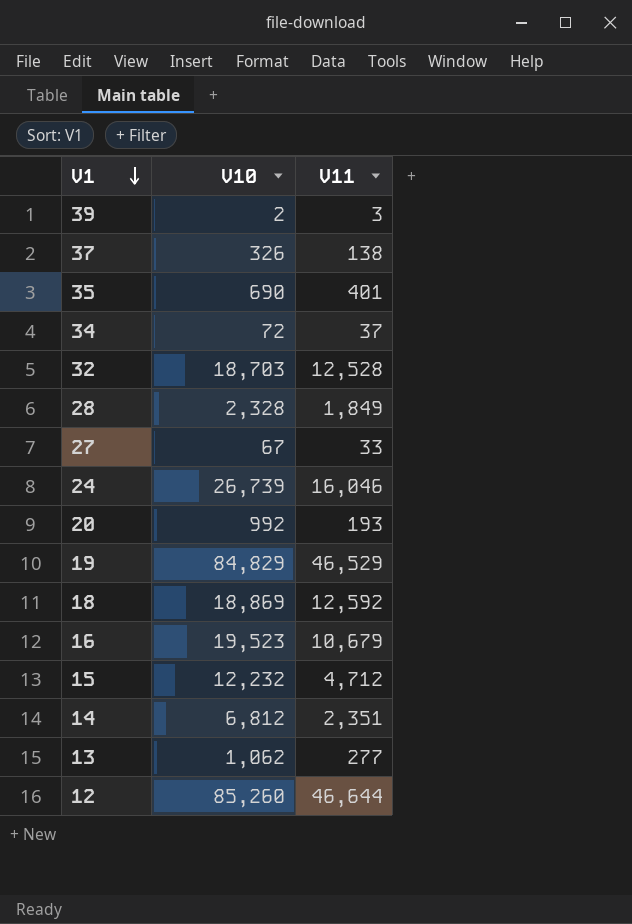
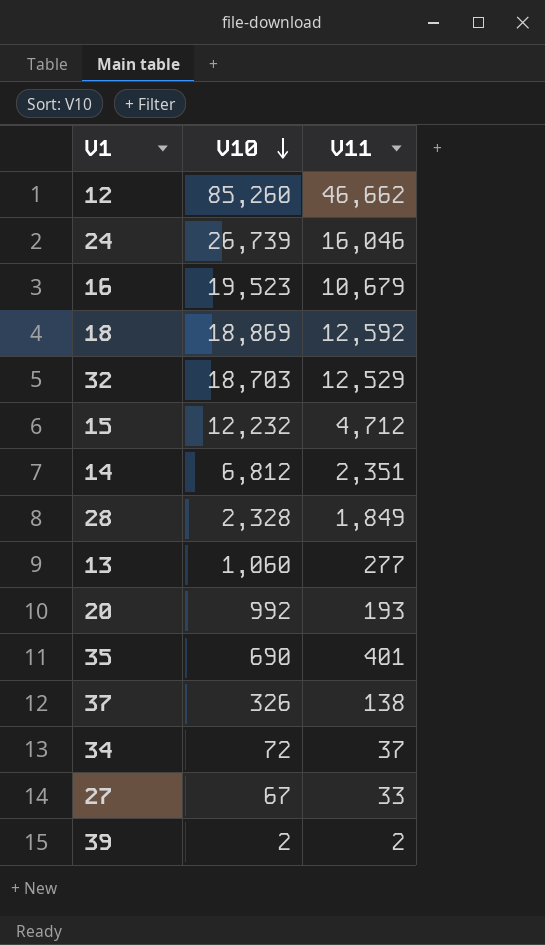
row order: V1 descending -> V10 descending
row 19: 84,829 | 46,529 -> none
12 | V11: 46,644 -> 46,662
32 | V11: 12,528 -> 12,529
13 | V10: 1,062 -> 1,060
39 | V11: 3 -> 2

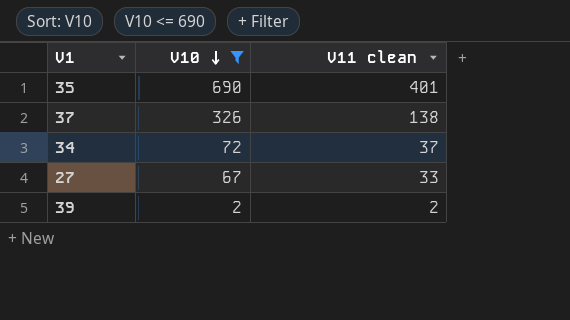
filter: none -> V10 <= 690
column name: V11 -> V11 clean

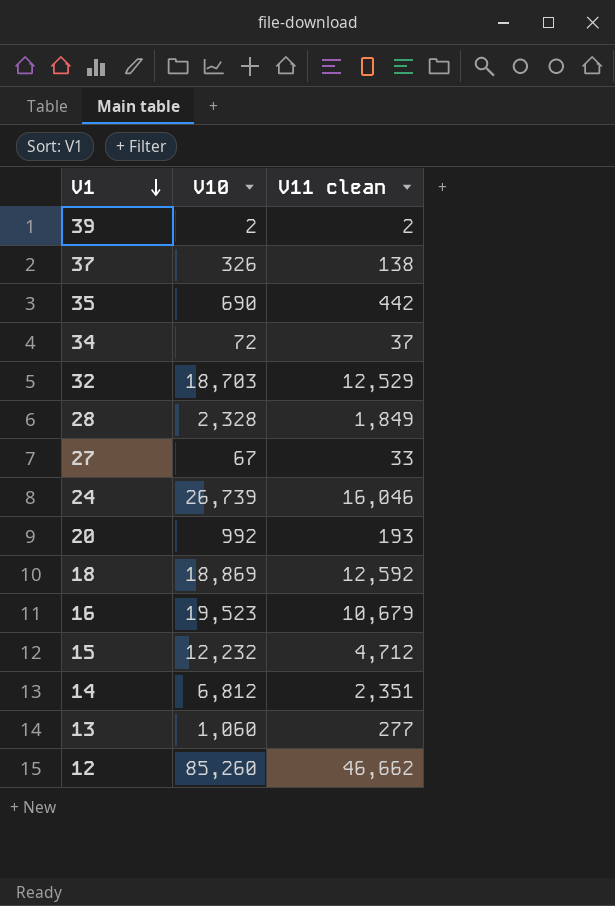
filter: V10 <= 690 -> none
row order: V10 descending -> V1 descending
35 | V11 clean: 401 -> 442

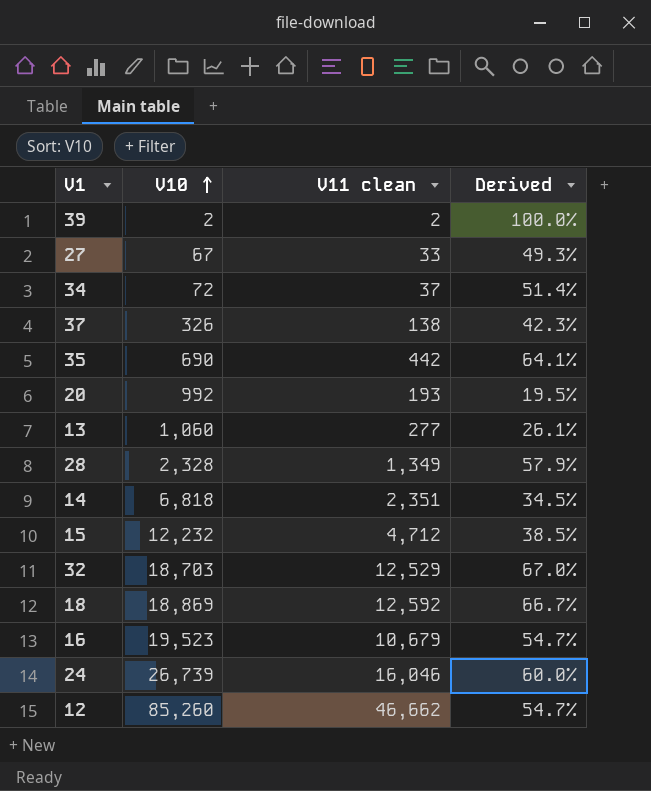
row order: V1 descending -> V10 ascending
column Derived | formula: none -> [V11 clean] / [V10]
28 | V11 clean: 1,849 -> 1,349
14 | V10: 6,812 -> 6,818

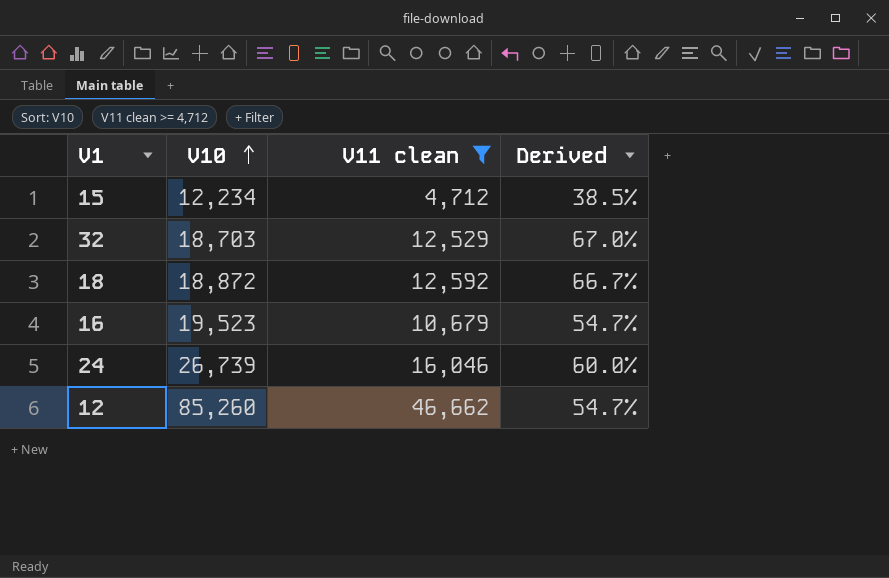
filter: none -> V11 clean >= 4,712
15 | V10: 12,232 -> 12,234
18 | V10: 18,869 -> 18,872

